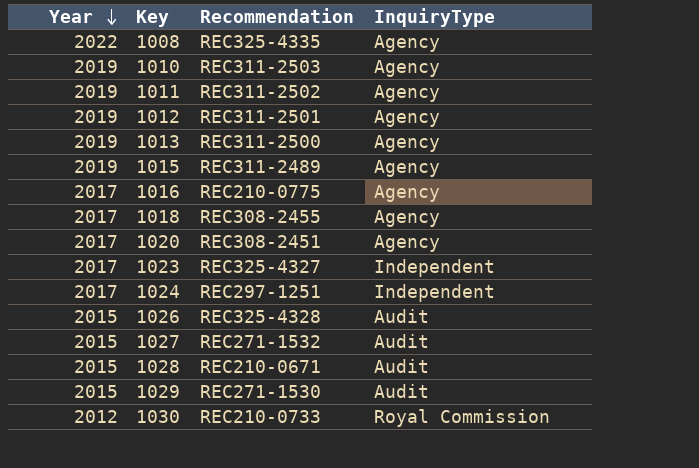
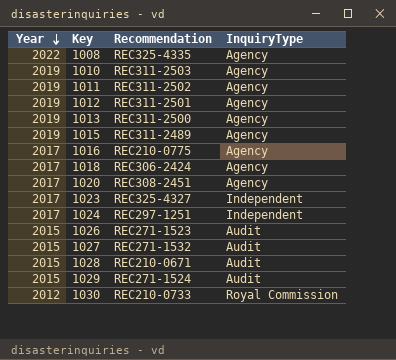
1018 | Recommendation: REC308-2455 -> REC306-2424
1026 | Recommendation: REC325-4328 -> REC271-1523
1029 | Recommendation: REC271-1530 -> REC271-1524

